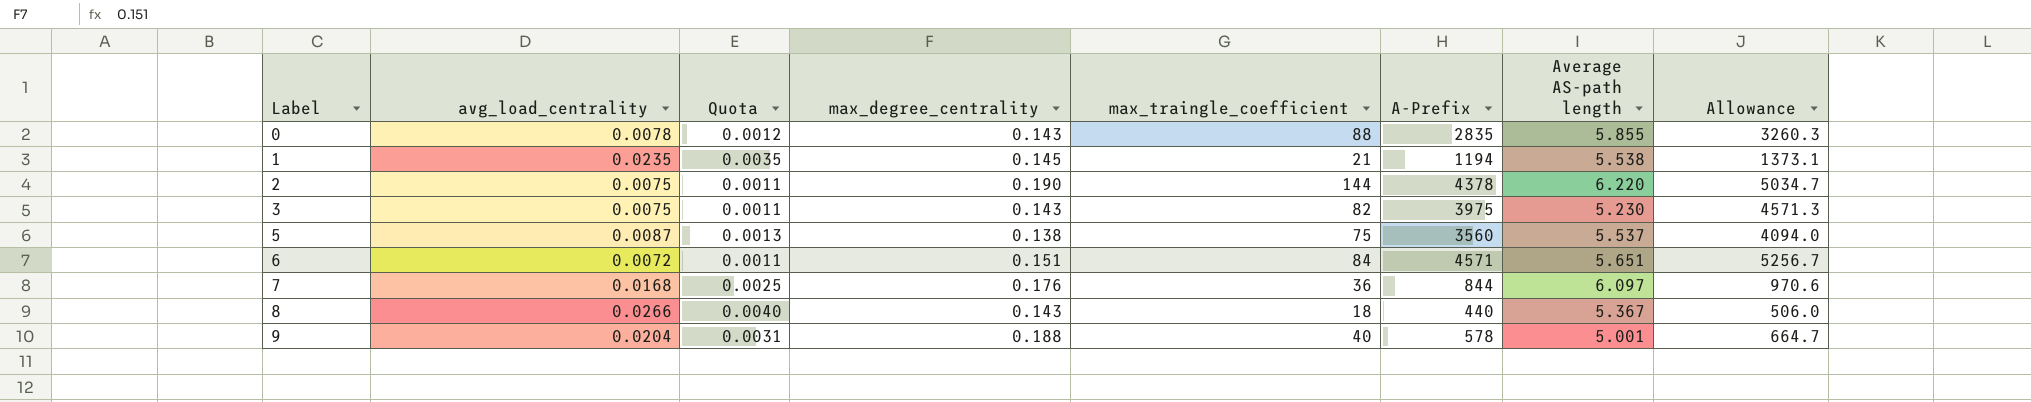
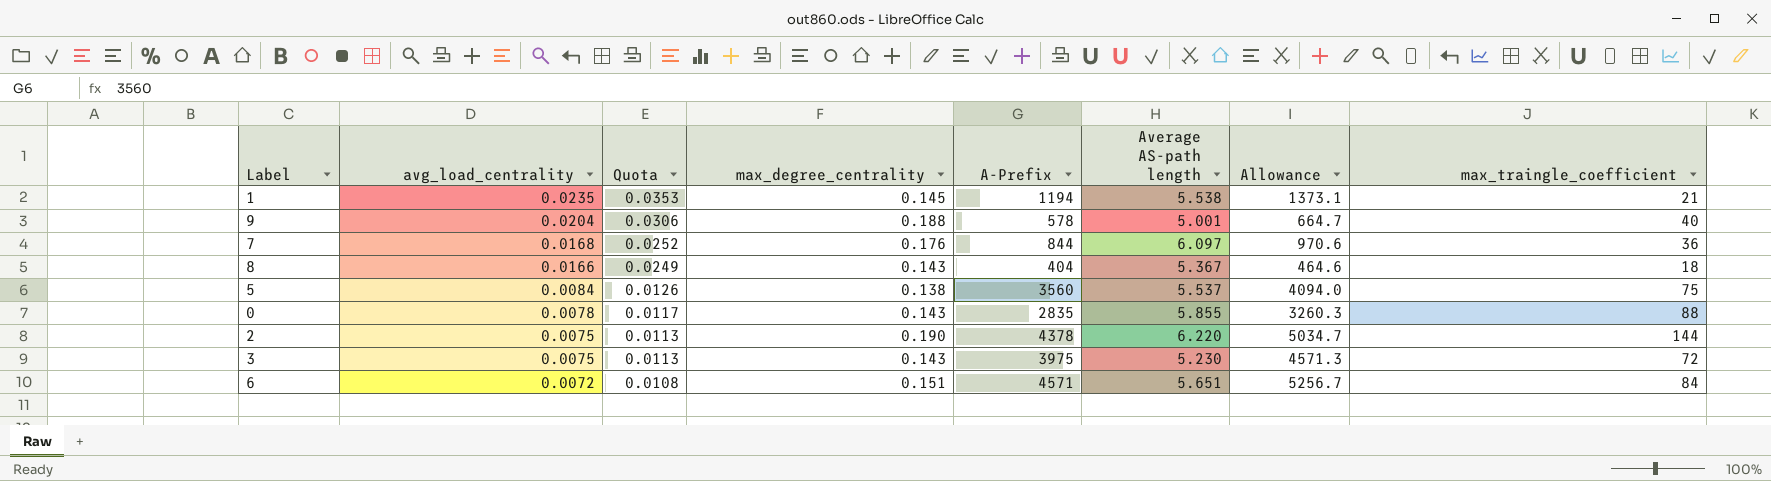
row order: Label ascending -> avg_load_centrality descending
column Quota | formula: [avg_load_centrality] * 0.15 -> [avg_load_centrality] * 1.5
column max_traingle_coefficient | position: 5 -> 8
8 | avg_load_centrality: 0.0266 -> 0.0166
8 | A-Prefix: 440 -> 404
8 | Allowance: 506.0 -> 464.6
5 | avg_load_centrality: 0.0087 -> 0.0084
3 | max_traingle_coefficient: 82 -> 72

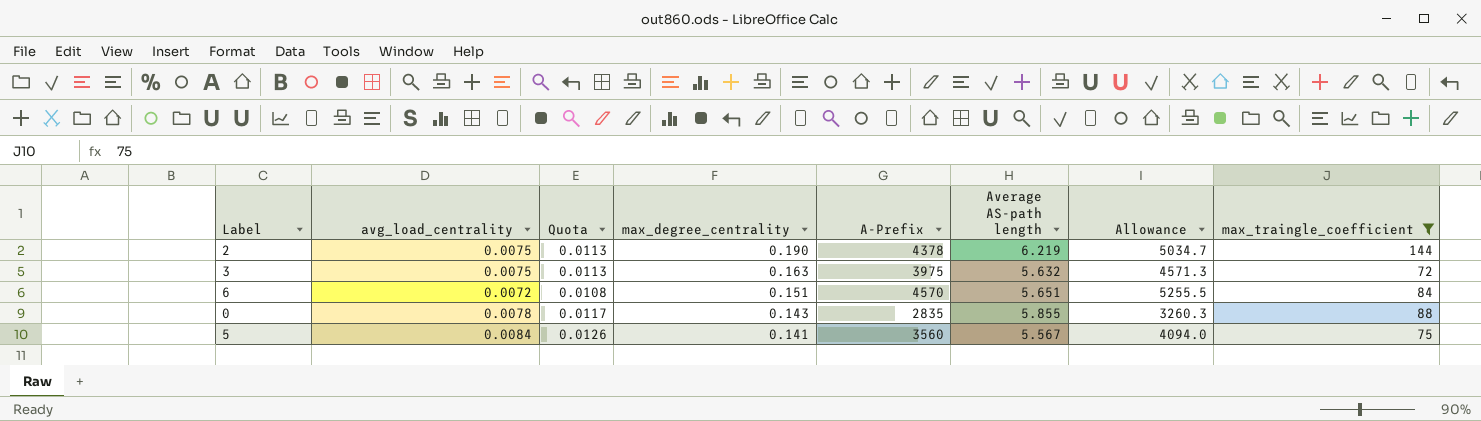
filter: none -> max_traingle_coefficient >= 72
row order: avg_load_centrality descending -> max_degree_centrality descending
2 | Average AS-path length: 6.220 -> 6.219
3 | max_degree_centrality: 0.143 -> 0.163
3 | Average AS-path length: 5.230 -> 5.632
6 | A-Prefix: 4571 -> 4570
6 | Allowance: 5256.7 -> 5255.5
5 | max_degree_centrality: 0.138 -> 0.141
5 | Average AS-path length: 5.537 -> 5.567

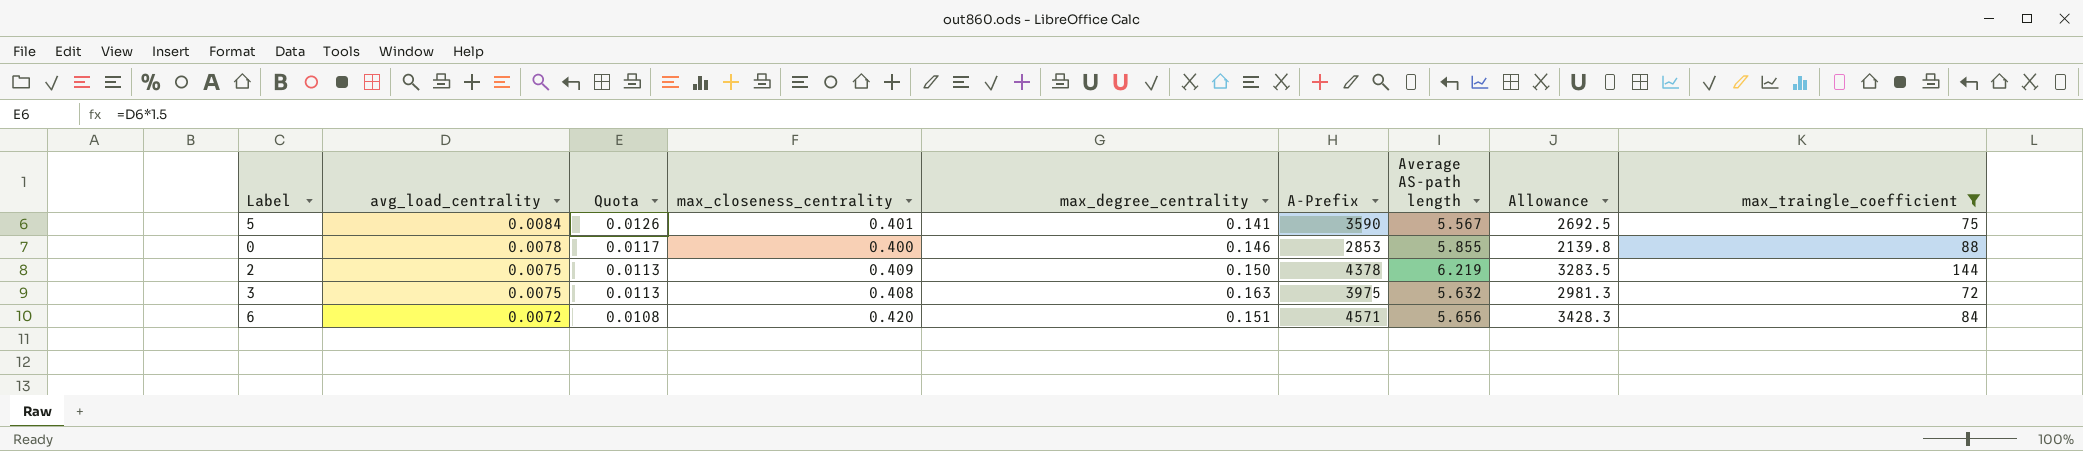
row order: max_degree_centrality descending -> avg_load_centrality descending
column max_closeness_centrality | position: none -> 4
column Allowance | formula: [A-Prefix] * 1.15 -> [A-Prefix] * 0.75
5 | A-Prefix: 3560 -> 3590
0 | max_degree_centrality: 0.143 -> 0.146
0 | A-Prefix: 2835 -> 2853
2 | max_degree_centrality: 0.190 -> 0.150
6 | A-Prefix: 4570 -> 4571
6 | Average AS-path length: 5.651 -> 5.656

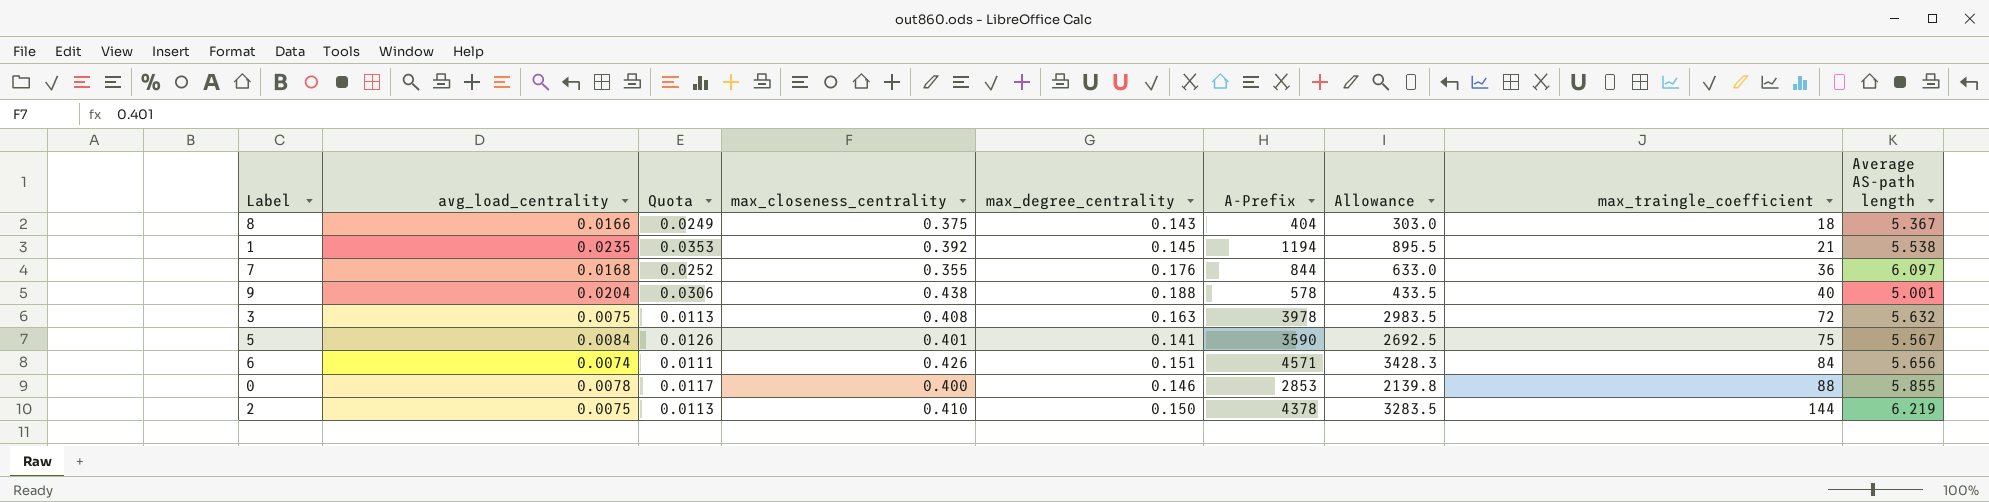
filter: max_traingle_coefficient >= 72 -> none
row order: avg_load_centrality descending -> max_traingle_coefficient ascending
column Average AS-path length | position: 7 -> 9
3 | A-Prefix: 3975 -> 3978
3 | Allowance: 2981.3 -> 2983.5
6 | avg_load_centrality: 0.0072 -> 0.0074
6 | Quota: 0.0108 -> 0.0111
6 | max_closeness_centrality: 0.420 -> 0.426
2 | max_closeness_centrality: 0.409 -> 0.410

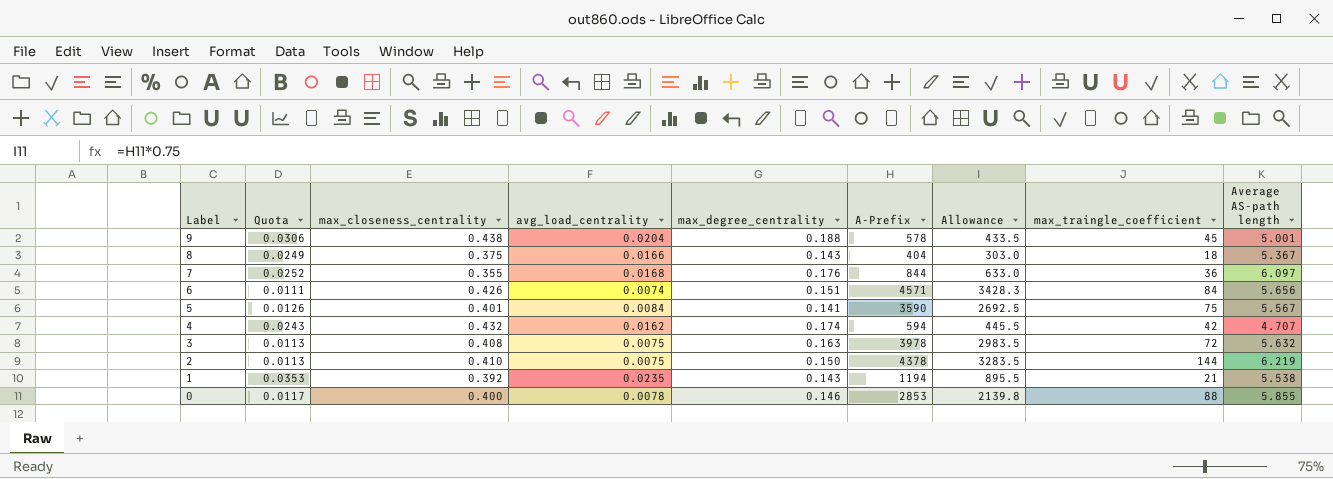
row order: max_traingle_coefficient ascending -> Label descending
column avg_load_centrality | position: 2 -> 4
9 | max_traingle_coefficient: 40 -> 45
row 4: none -> 0.0243 | 0.432 | 0.0162 | 0.174 | 594 | 445.5 | 42 | 4.707
1 | max_degree_centrality: 0.145 -> 0.143

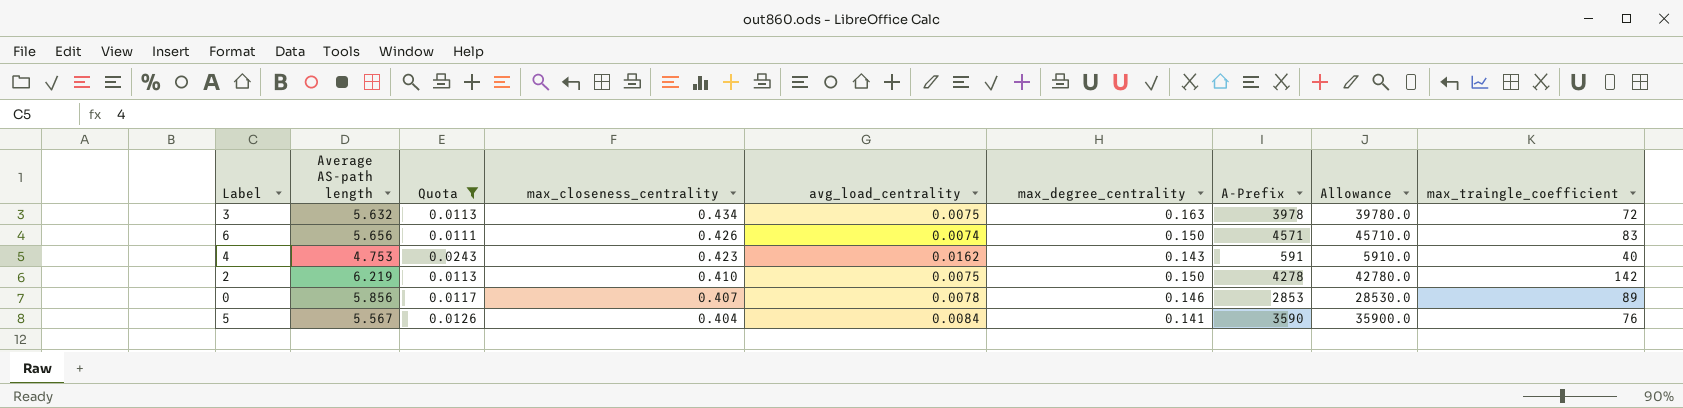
filter: none -> Quota <= 0.0243
row order: Label descending -> max_closeness_centrality descending
column Average AS-path length | position: 9 -> 2
column Allowance | formula: [A-Prefix] * 0.75 -> [A-Prefix] * 10
3 | max_closeness_centrality: 0.408 -> 0.434
6 | max_degree_centrality: 0.151 -> 0.150
6 | max_traingle_coefficient: 84 -> 83
4 | Average AS-path length: 4.707 -> 4.753
4 | max_closeness_centrality: 0.432 -> 0.423
4 | max_degree_centrality: 0.174 -> 0.143
4 | A-Prefix: 594 -> 591
4 | max_traingle_coefficient: 42 -> 40
2 | A-Prefix: 4378 -> 4278
2 | max_traingle_coefficient: 144 -> 142
0 | Average AS-path length: 5.855 -> 5.856
0 | max_closeness_centrality: 0.400 -> 0.407
0 | max_traingle_coefficient: 88 -> 89
5 | max_closeness_centrality: 0.401 -> 0.404
5 | max_traingle_coefficient: 75 -> 76

